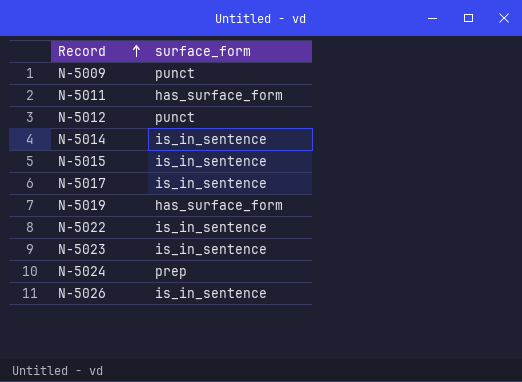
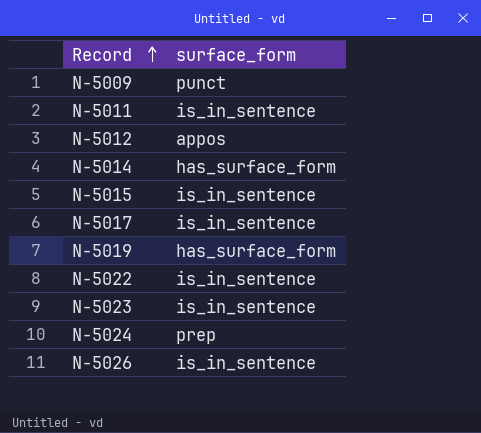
N-5011 | surface_form: has_surface_form -> is_in_sentence
N-5012 | surface_form: punct -> appos
N-5014 | surface_form: is_in_sentence -> has_surface_form

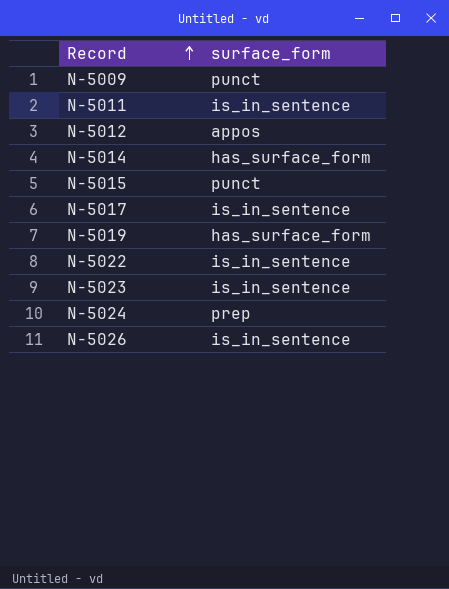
N-5015 | surface_form: is_in_sentence -> punct

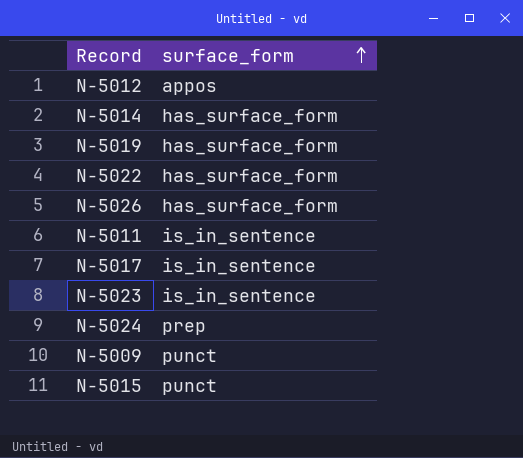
row order: Record ascending -> surface_form ascending
N-5022 | surface_form: is_in_sentence -> has_surface_form
N-5026 | surface_form: is_in_sentence -> has_surface_form

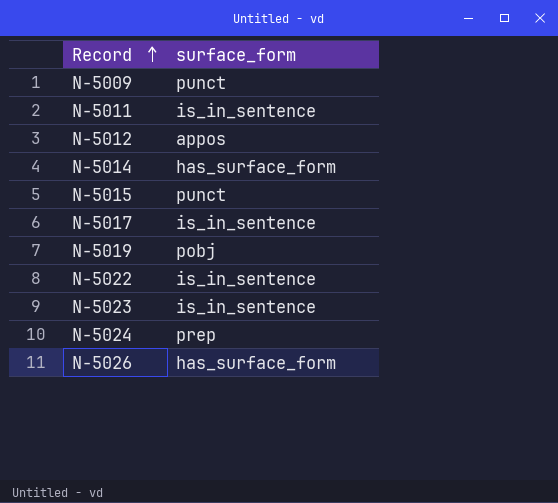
row order: surface_form ascending -> Record ascending
N-5019 | surface_form: has_surface_form -> pobj
N-5022 | surface_form: has_surface_form -> is_in_sentence

